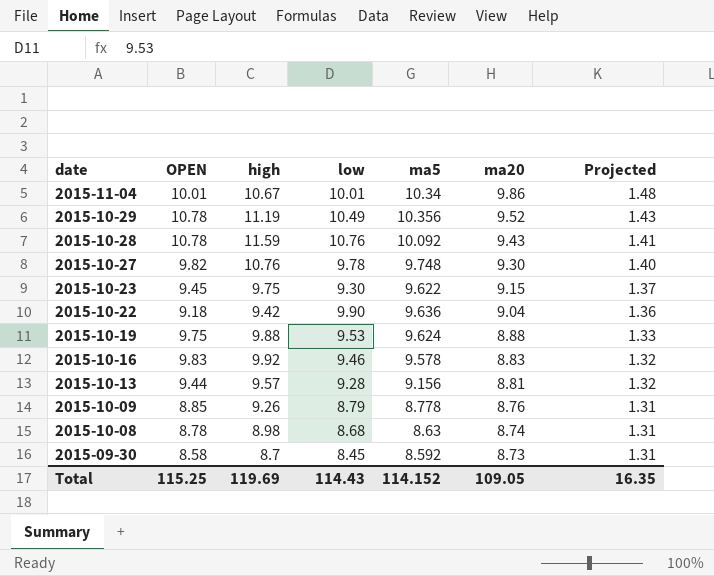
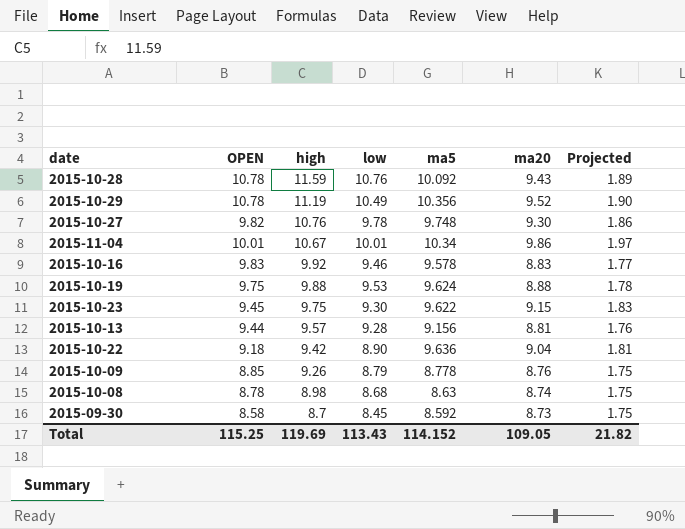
row order: date descending -> high descending
column Projected | formula: [ma20] * 0.15 -> [ma20] * 0.2
2015-10-22 | low: 9.90 -> 8.90
Total | low: 114.43 -> 113.43
Total | Projected: 16.35 -> 21.82

